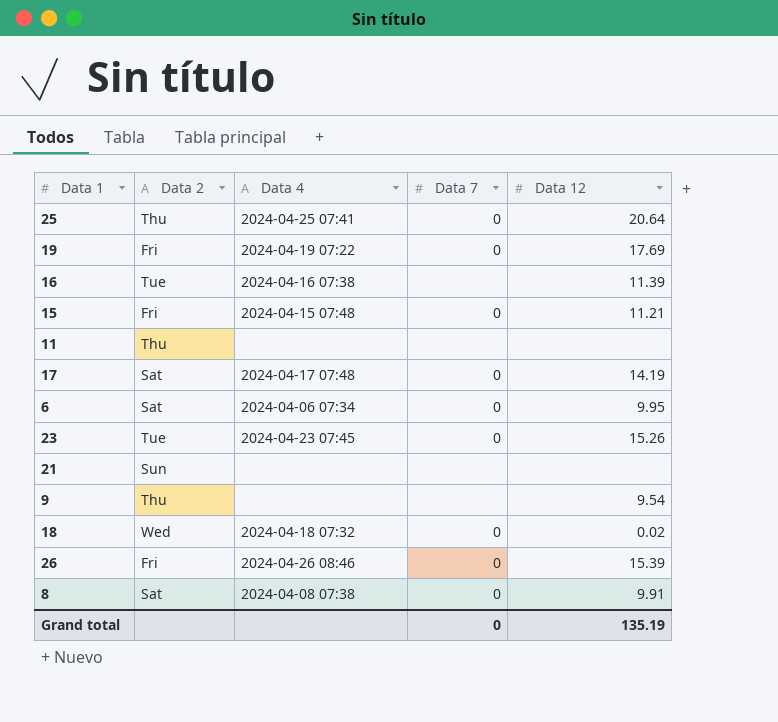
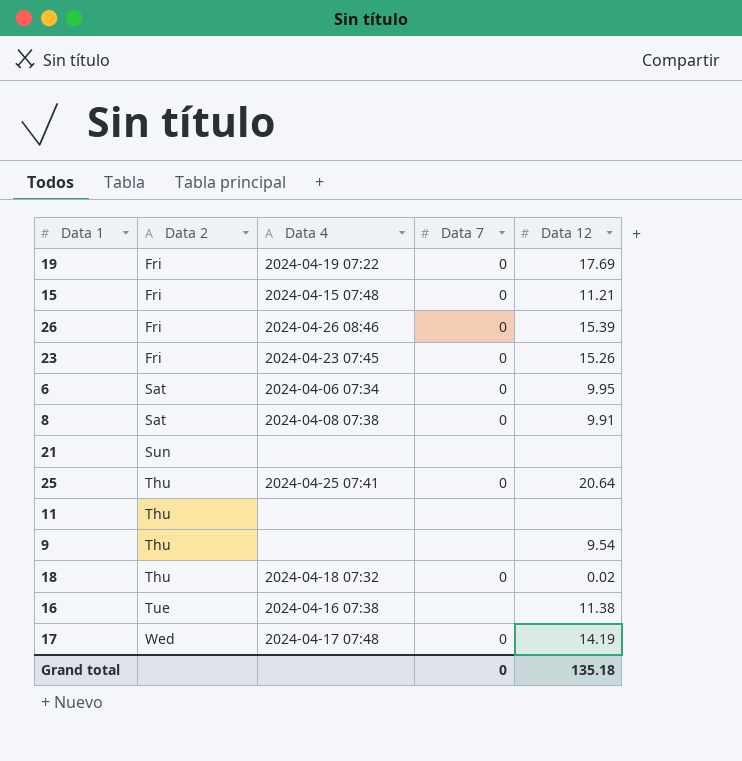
row order: none -> Data 2 ascending
23 | Data 2: Tue -> Fri
18 | Data 2: Wed -> Thu
16 | Data 12: 11.39 -> 11.38
17 | Data 2: Sat -> Wed
Grand total | Data 12: 135.19 -> 135.18

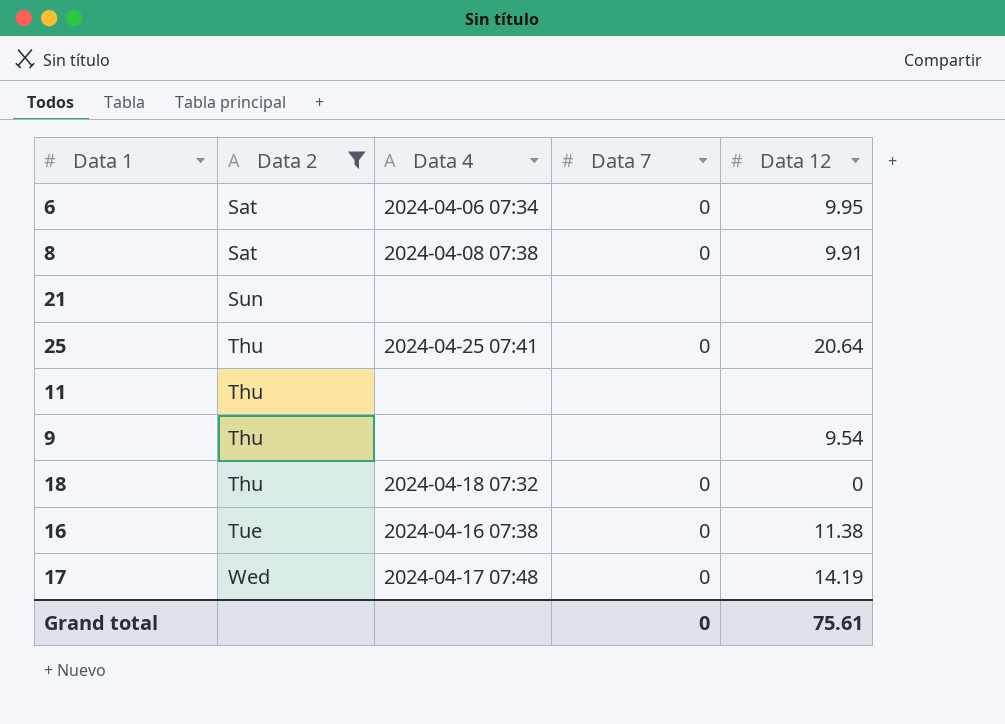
filter: none -> Data 2 != Fri
18 | Data 12: 0.02 -> 0
16 | Data 7: none -> 0
Grand total | Data 12: 135.18 -> 75.61

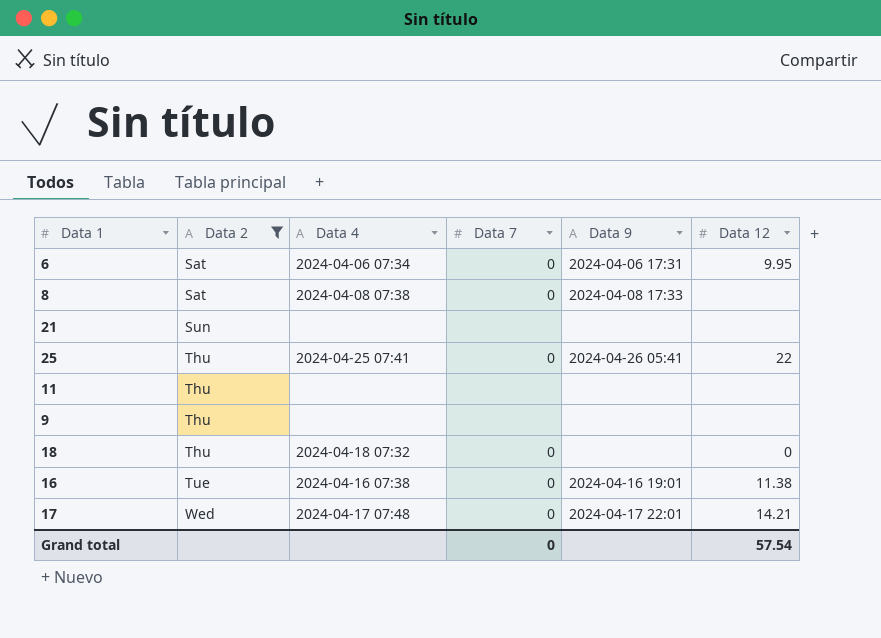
column Data 9 | position: none -> 5
8 | Data 12: 9.91 -> none
25 | Data 12: 20.64 -> 22
9 | Data 12: 9.54 -> none
17 | Data 12: 14.19 -> 14.21
Grand total | Data 12: 75.61 -> 57.54

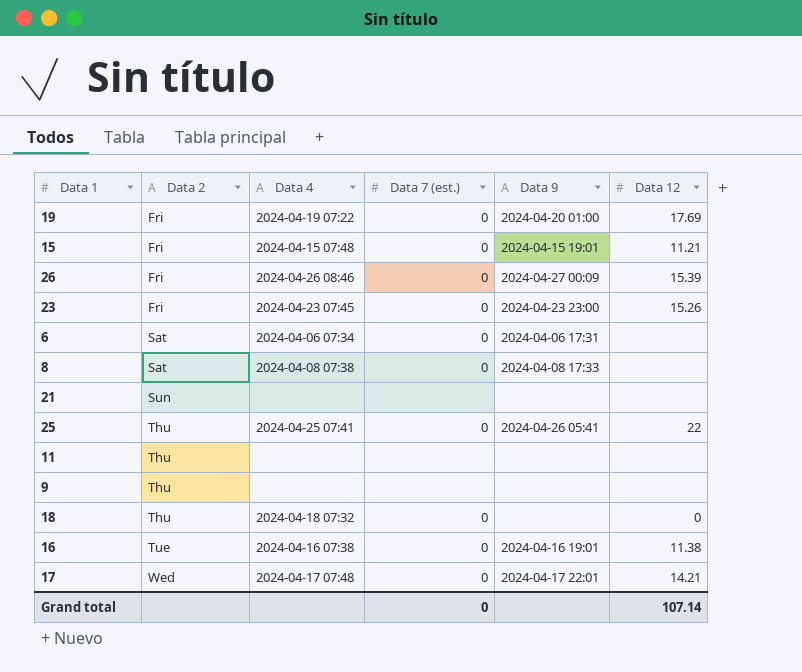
filter: Data 2 != Fri -> none
column name: Data 7 -> Data 7 (est.)
6 | Data 12: 9.95 -> none
Grand total | Data 12: 57.54 -> 107.14

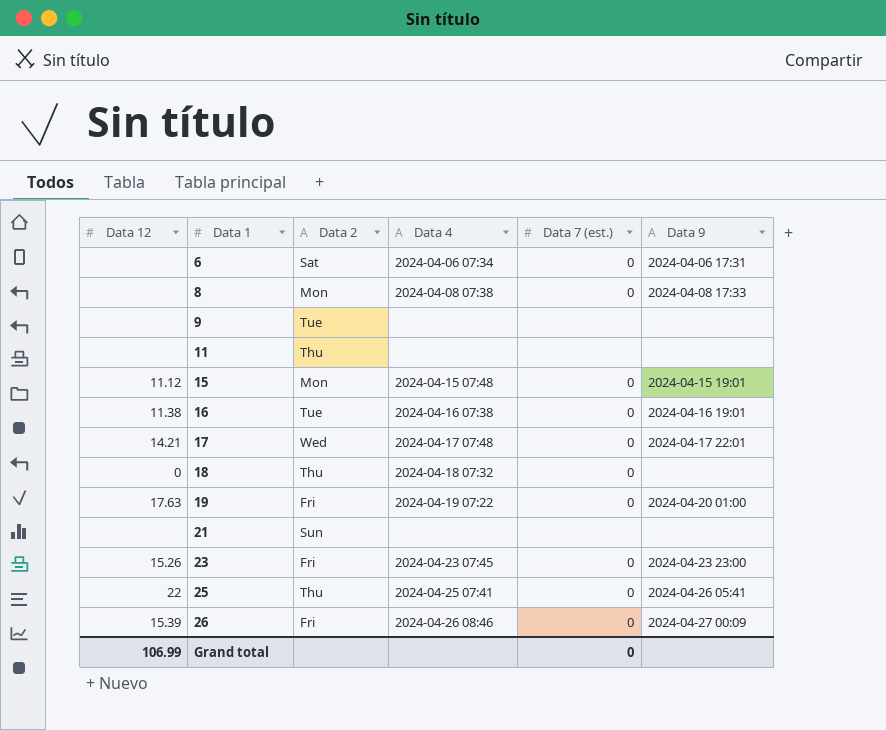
row order: Data 2 ascending -> Data 1 ascending
column Data 12 | position: 6 -> 1
8 | Data 2: Sat -> Mon
9 | Data 2: Thu -> Tue
15 | Data 12: 11.21 -> 11.12
15 | Data 2: Fri -> Mon
19 | Data 12: 17.69 -> 17.63
Grand total | Data 12: 107.14 -> 106.99

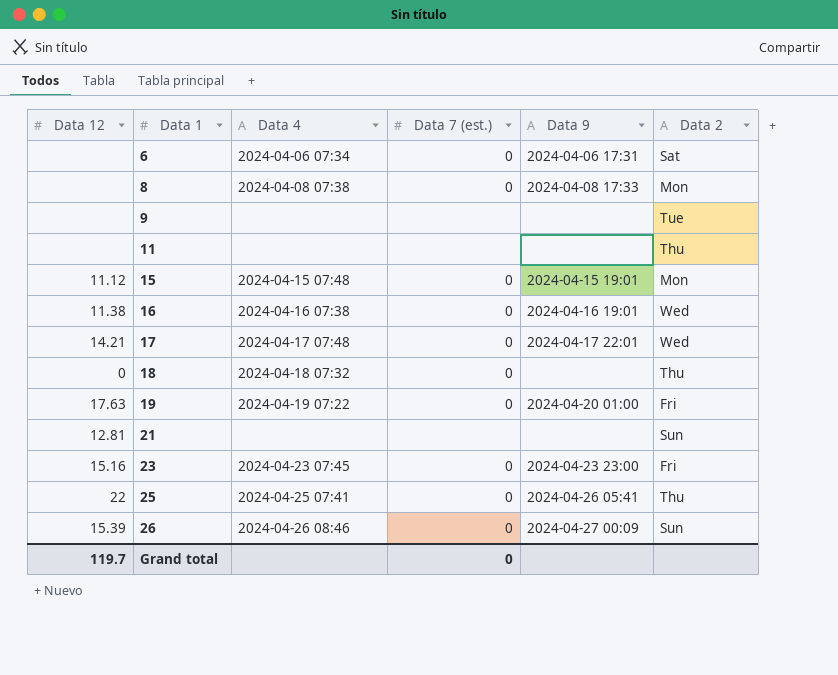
column Data 2 | position: 3 -> 6
16 | Data 2: Tue -> Wed
21 | Data 12: none -> 12.81
23 | Data 12: 15.26 -> 15.16
26 | Data 2: Fri -> Sun
Grand total | Data 12: 106.99 -> 119.7

